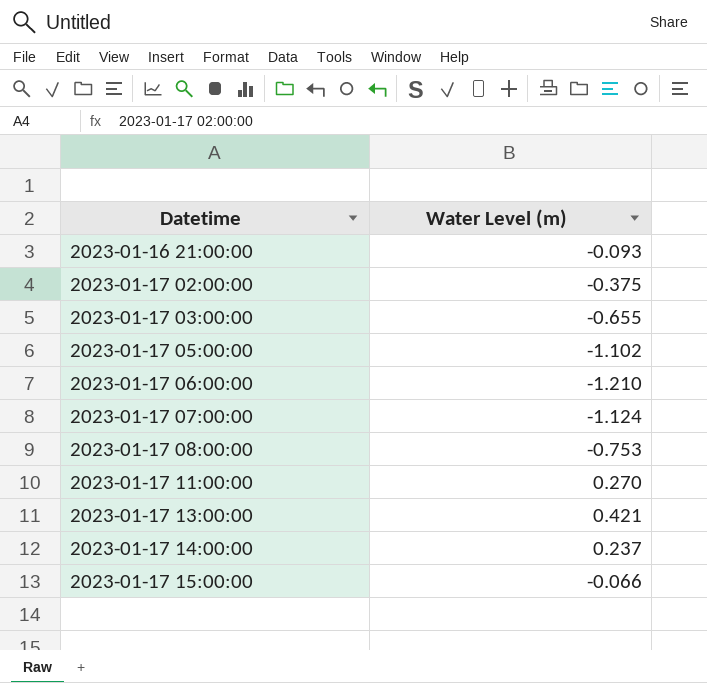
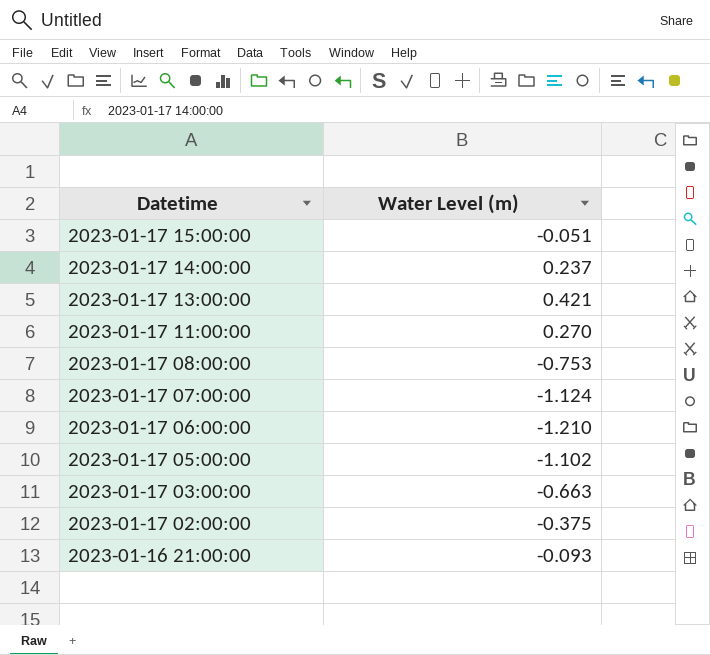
row order: Datetime ascending -> Datetime descending
2023-01-17 15:00:00 | Water Level (m): -0.066 -> -0.051
2023-01-17 03:00:00 | Water Level (m): -0.655 -> -0.663

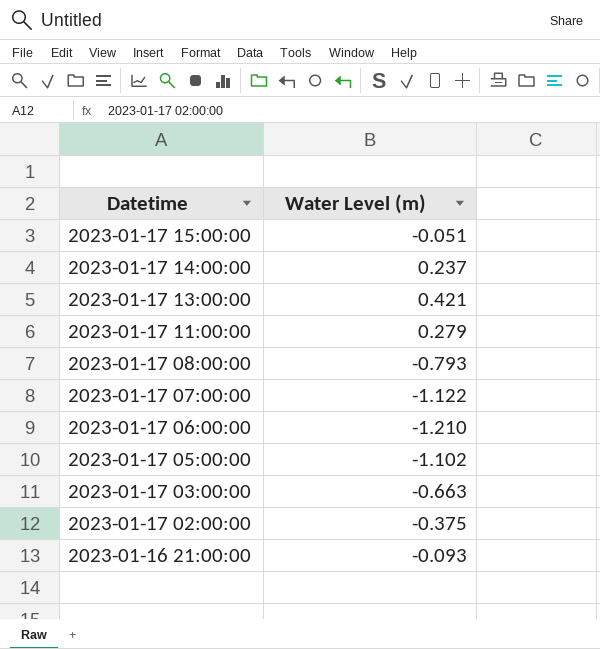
2023-01-17 11:00:00 | Water Level (m): 0.270 -> 0.279
2023-01-17 08:00:00 | Water Level (m): -0.753 -> -0.793
2023-01-17 07:00:00 | Water Level (m): -1.124 -> -1.122

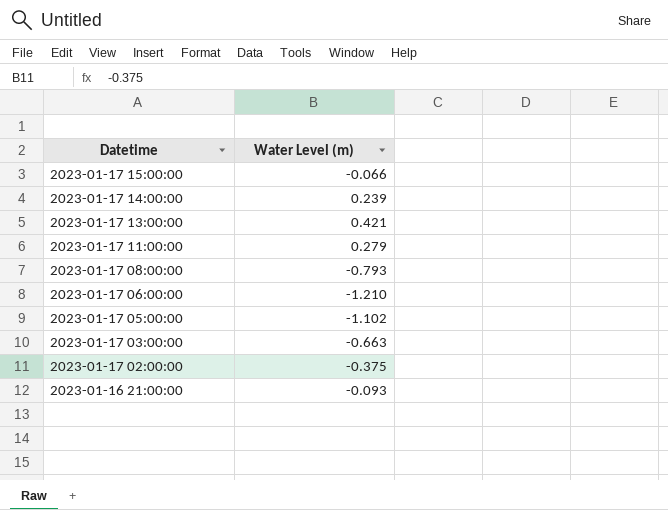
row 2023-01-17 07:00:00: -1.122 -> none
2023-01-17 15:00:00 | Water Level (m): -0.051 -> -0.066
2023-01-17 14:00:00 | Water Level (m): 0.237 -> 0.239

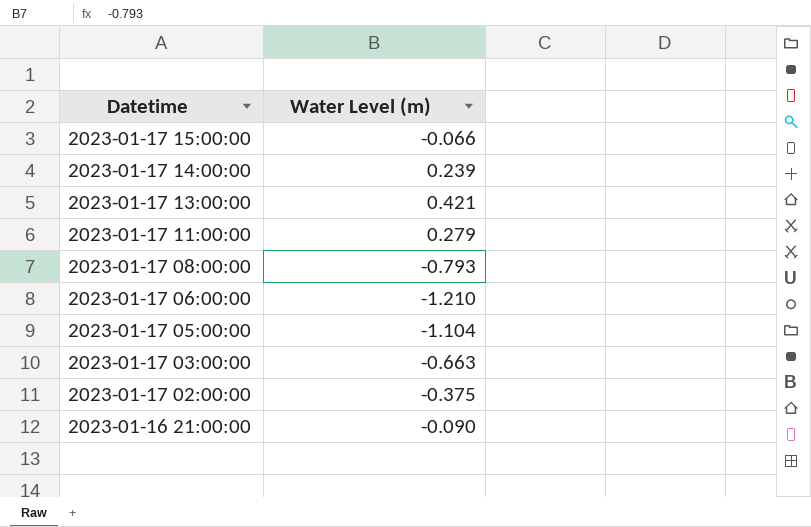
2023-01-17 05:00:00 | Water Level (m): -1.102 -> -1.104
2023-01-16 21:00:00 | Water Level (m): -0.093 -> -0.090

